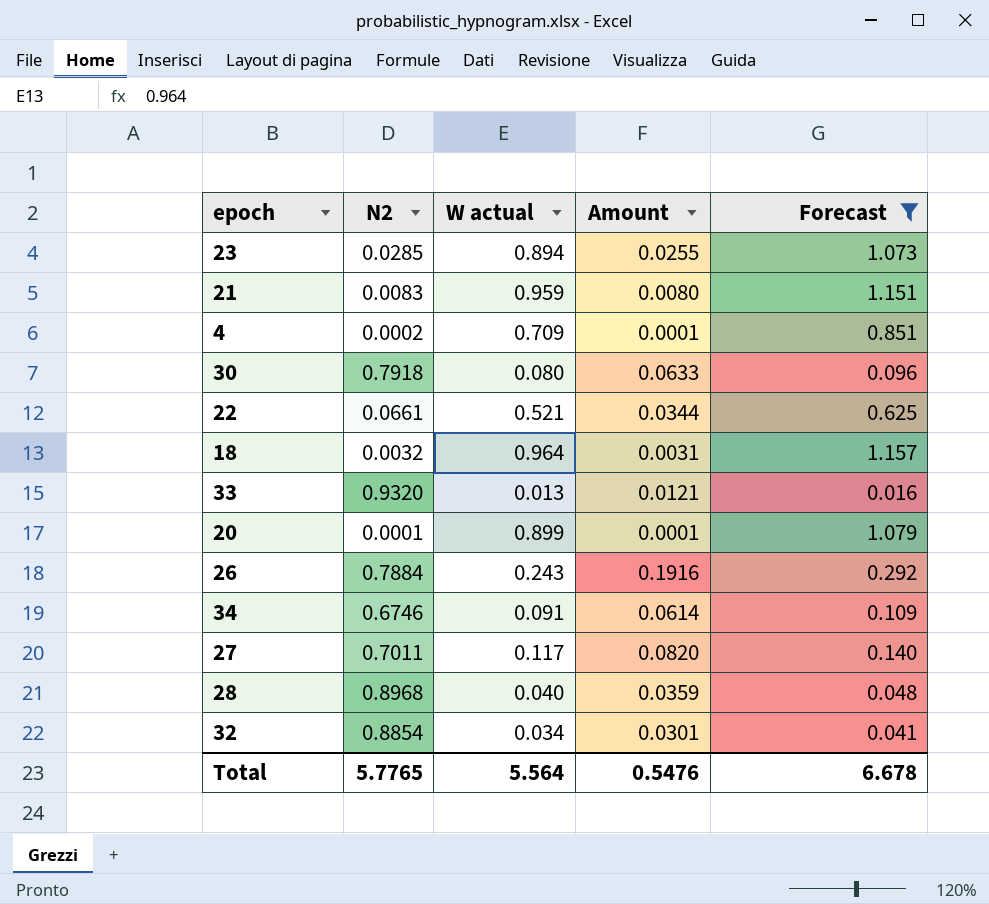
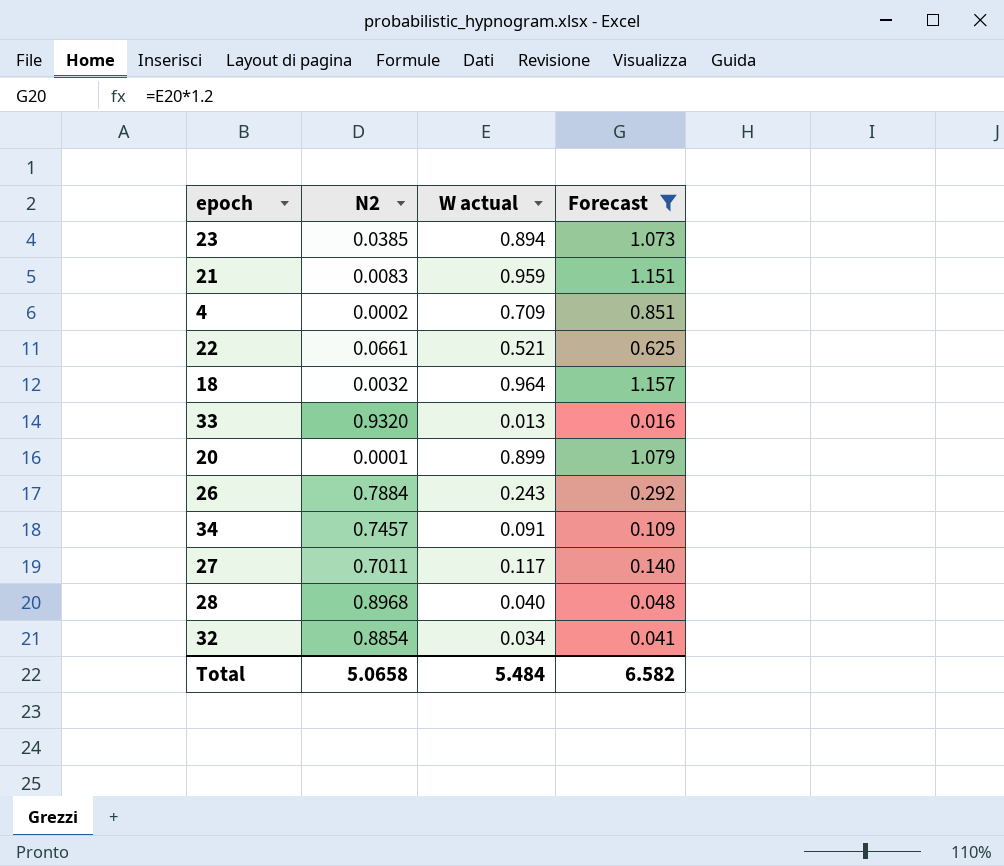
column Amount | formula: [N2] * [W actual] -> none
row 30: 0.7918 | 0.080 | 0.0633 | 0.096 -> none
23 | N2: 0.0285 -> 0.0385
34 | N2: 0.6746 -> 0.7457
Total | N2: 5.7765 -> 5.0658
Total | W actual: 5.564 -> 5.484
Total | Forecast: 6.678 -> 6.582

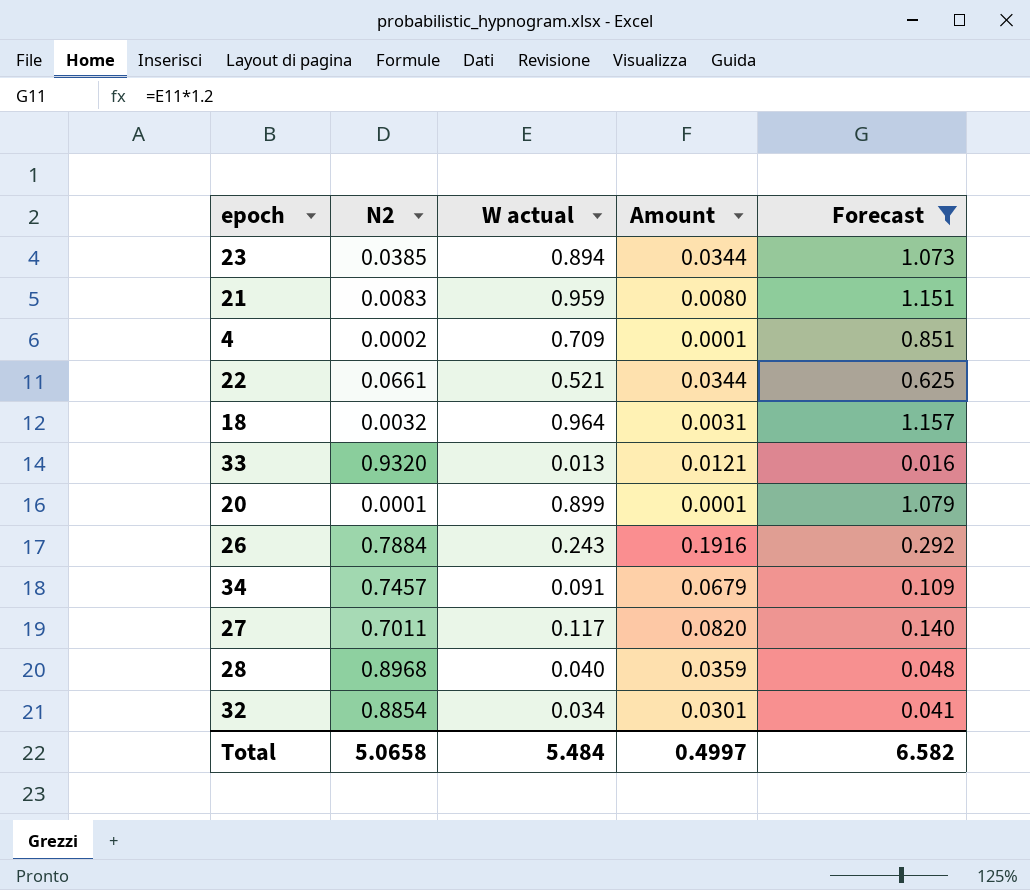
column Amount | formula: none -> [N2] * [W actual]

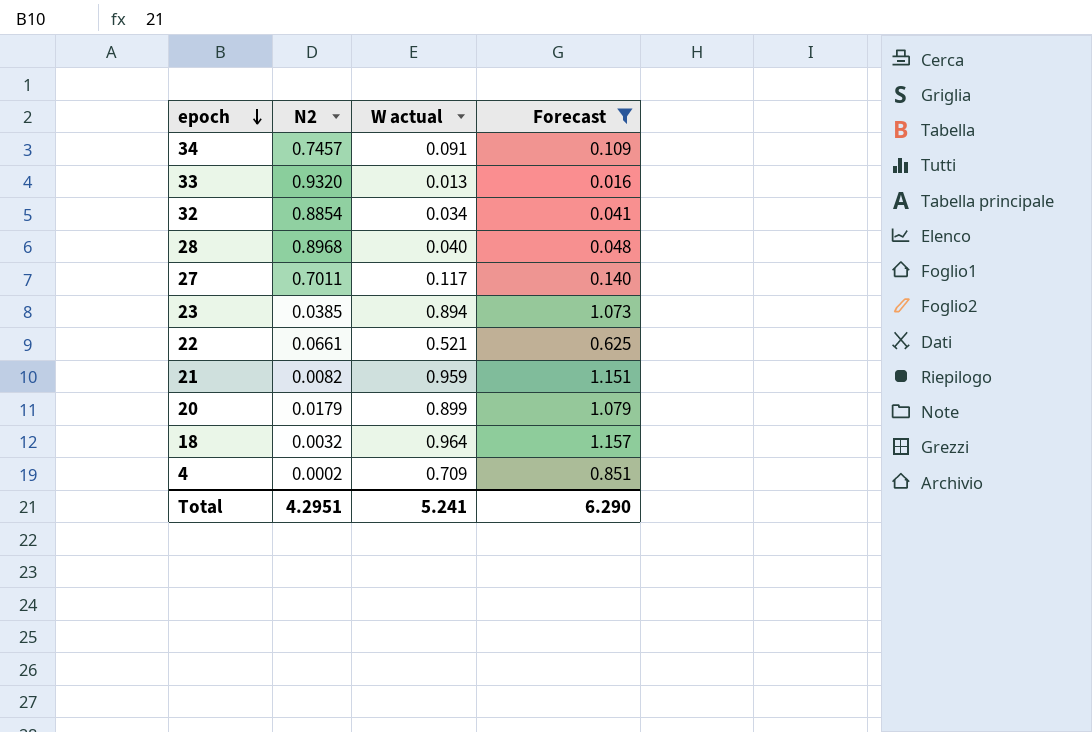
row order: none -> epoch descending
column Amount | formula: [N2] * [W actual] -> none
row 26: 0.7884 | 0.243 | 0.1916 | 0.292 -> none
21 | N2: 0.0083 -> 0.0082
20 | N2: 0.0001 -> 0.0179
Total | N2: 5.0658 -> 4.2951
Total | W actual: 5.484 -> 5.241
Total | Forecast: 6.582 -> 6.290

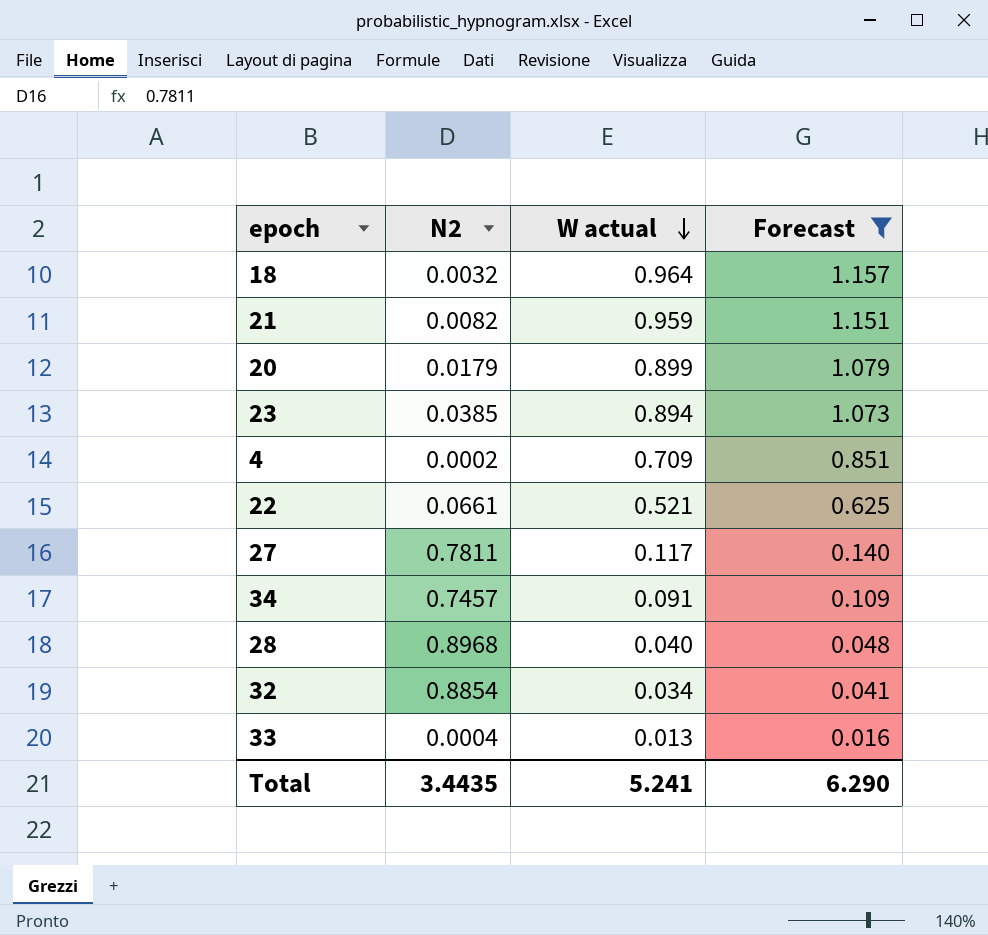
row order: epoch descending -> W actual descending
27 | N2: 0.7011 -> 0.7811
33 | N2: 0.9320 -> 0.0004
Total | N2: 4.2951 -> 3.4435

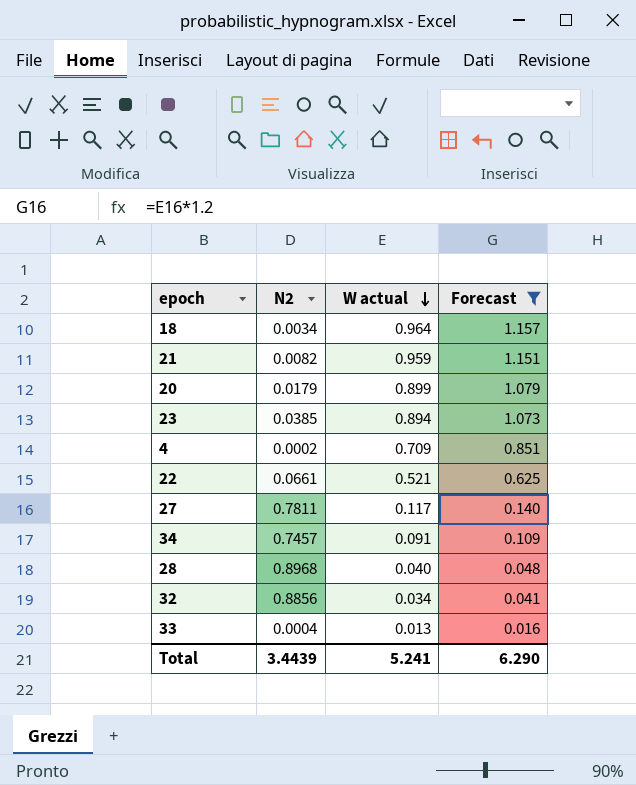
18 | N2: 0.0032 -> 0.0034
32 | N2: 0.8854 -> 0.8856
Total | N2: 3.4435 -> 3.4439

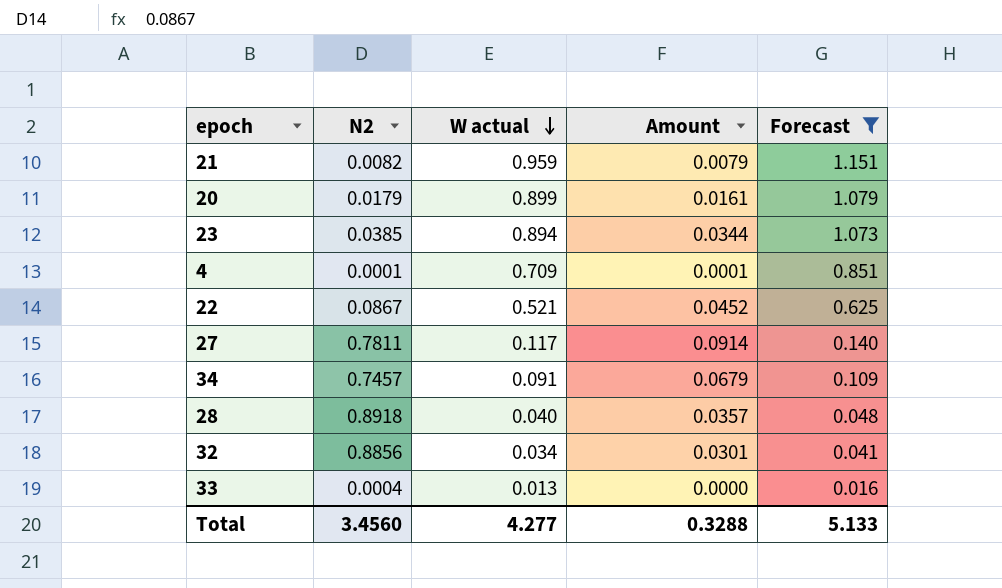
column Amount | formula: none -> [N2] * [W actual]
row 18: 0.0034 | 0.964 | 1.157 -> none
4 | N2: 0.0002 -> 0.0001
22 | N2: 0.0661 -> 0.0867
28 | N2: 0.8968 -> 0.8918
Total | N2: 3.4439 -> 3.4560
Total | W actual: 5.241 -> 4.277
Total | Forecast: 6.290 -> 5.133

